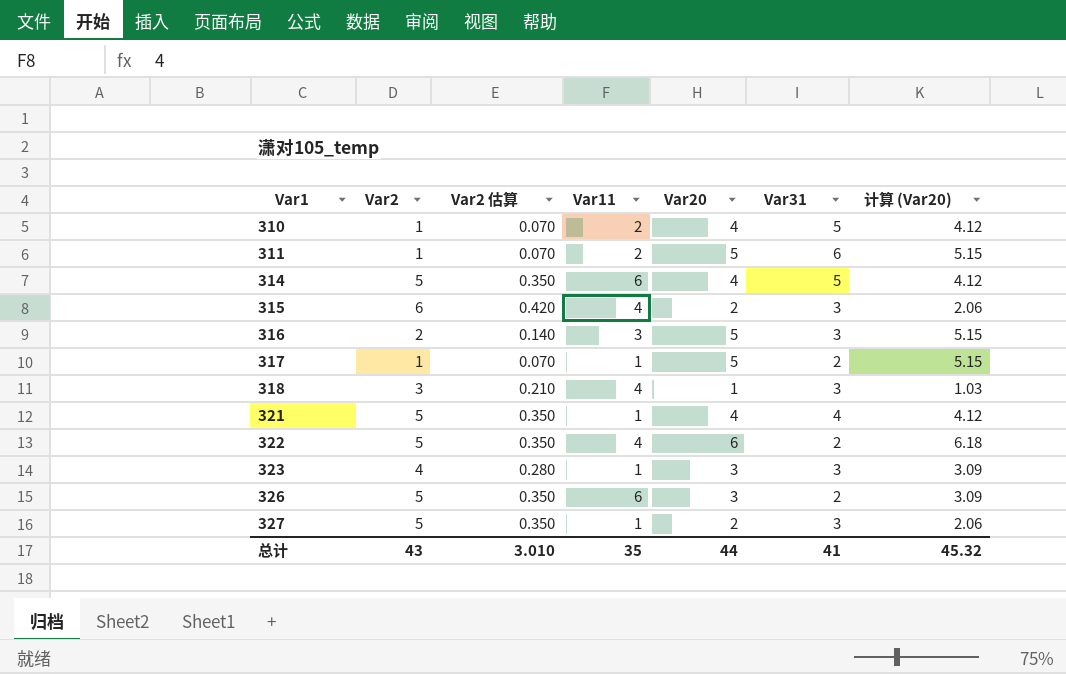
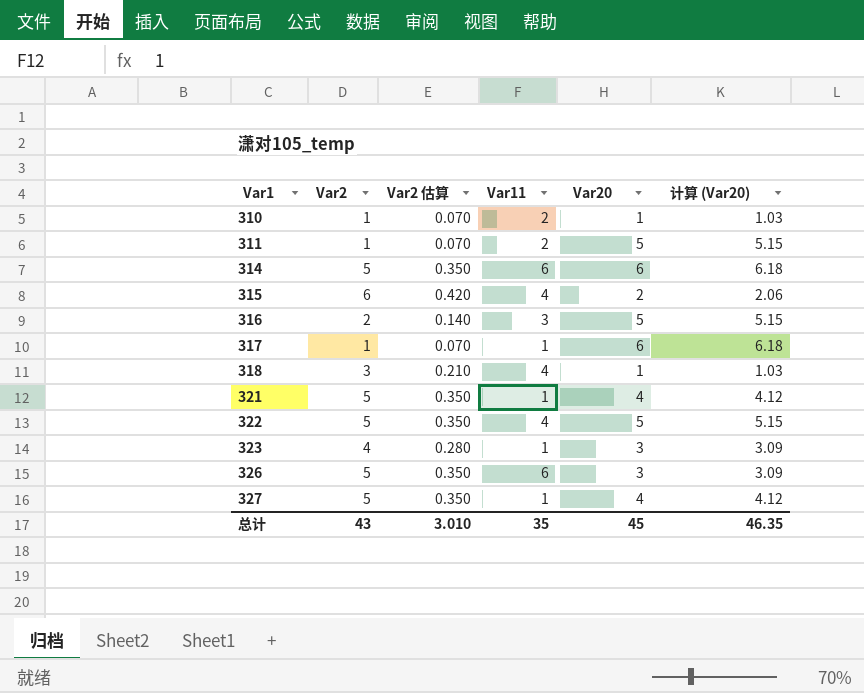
column Var31 | position: 6 -> none
310 | Var20: 4 -> 1
310 | 计算 (Var20): 4.12 -> 1.03
314 | Var20: 4 -> 6
314 | 计算 (Var20): 4.12 -> 6.18
317 | Var20: 5 -> 6
317 | 计算 (Var20): 5.15 -> 6.18
322 | Var20: 6 -> 5
322 | 计算 (Var20): 6.18 -> 5.15
327 | Var20: 2 -> 4
327 | 计算 (Var20): 2.06 -> 4.12
总计 | Var20: 44 -> 45
总计 | 计算 (Var20): 45.32 -> 46.35

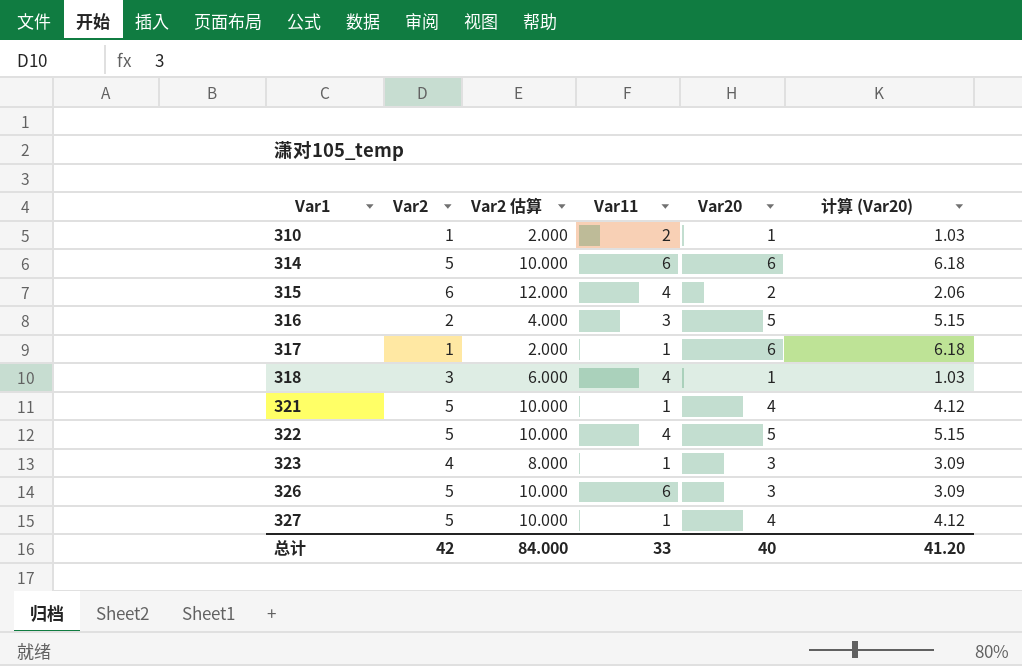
column Var2 估算 | formula: [Var2] * 0.07 -> [Var2] * 2
row 311: 1 | 0.070 | 2 | 5 | 5.15 -> none
总计 | Var2: 43 -> 42
总计 | Var2 估算: 3.010 -> 84.000
总计 | Var11: 35 -> 33
总计 | Var20: 45 -> 40
总计 | 计算 (Var20): 46.35 -> 41.20

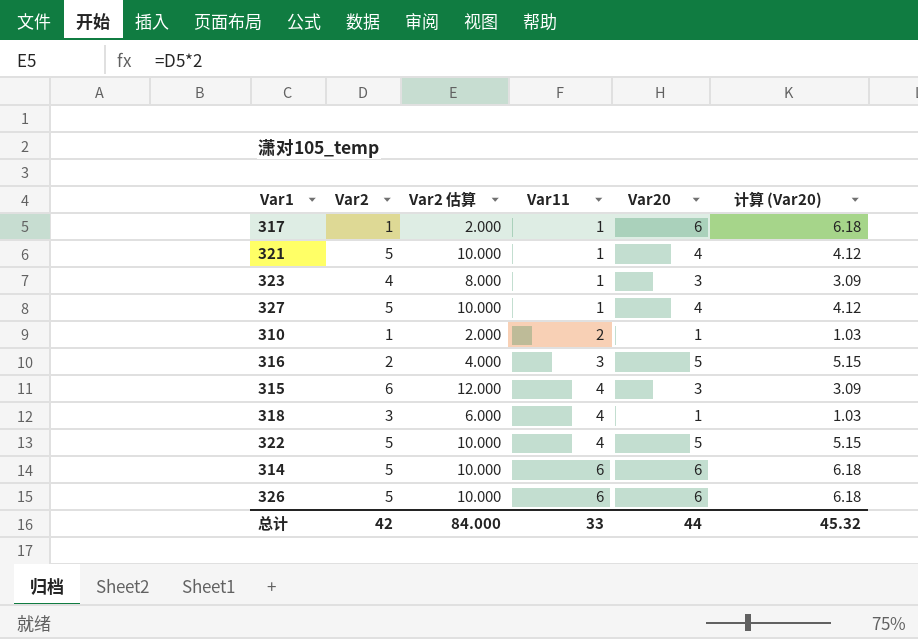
row order: Var1 ascending -> Var11 ascending
315 | Var20: 2 -> 3
315 | 计算 (Var20): 2.06 -> 3.09
326 | Var20: 3 -> 6
326 | 计算 (Var20): 3.09 -> 6.18
总计 | Var20: 40 -> 44
总计 | 计算 (Var20): 41.20 -> 45.32

